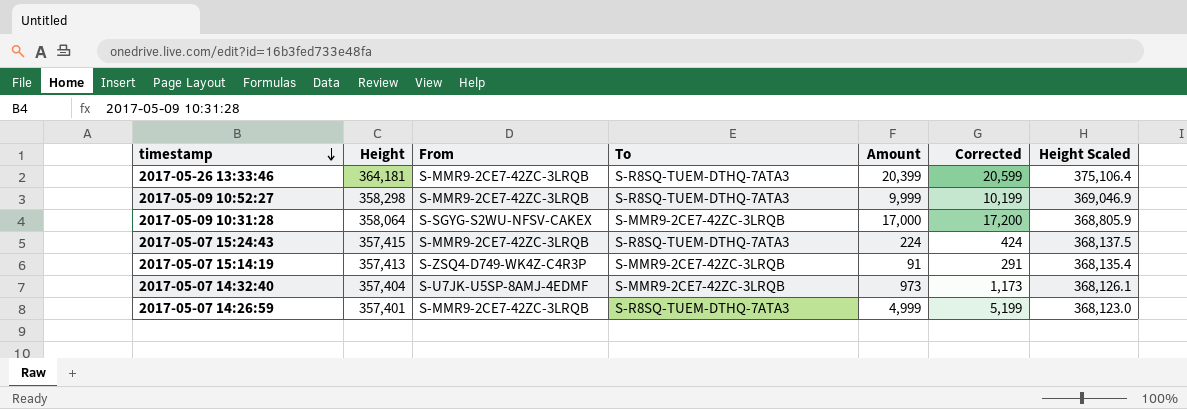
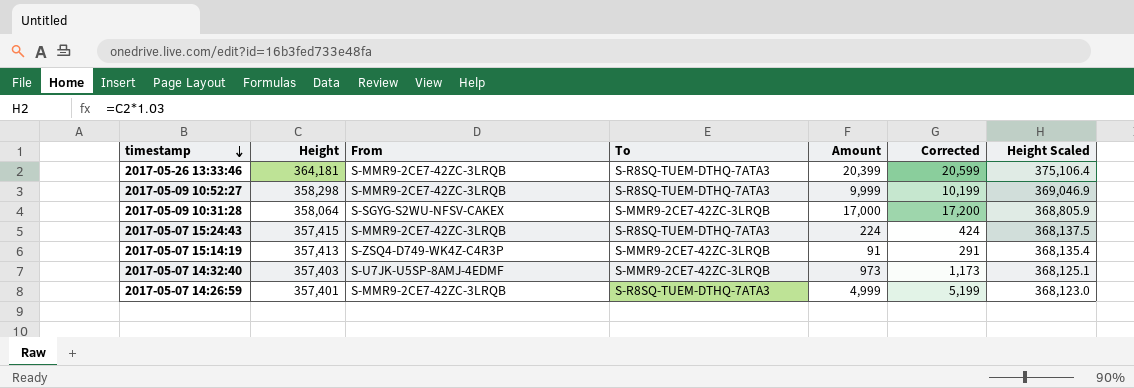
2017-05-07 14:32:40 | Height: 357,404 -> 357,403
2017-05-07 14:32:40 | Height Scaled: 368,126.1 -> 368,125.1

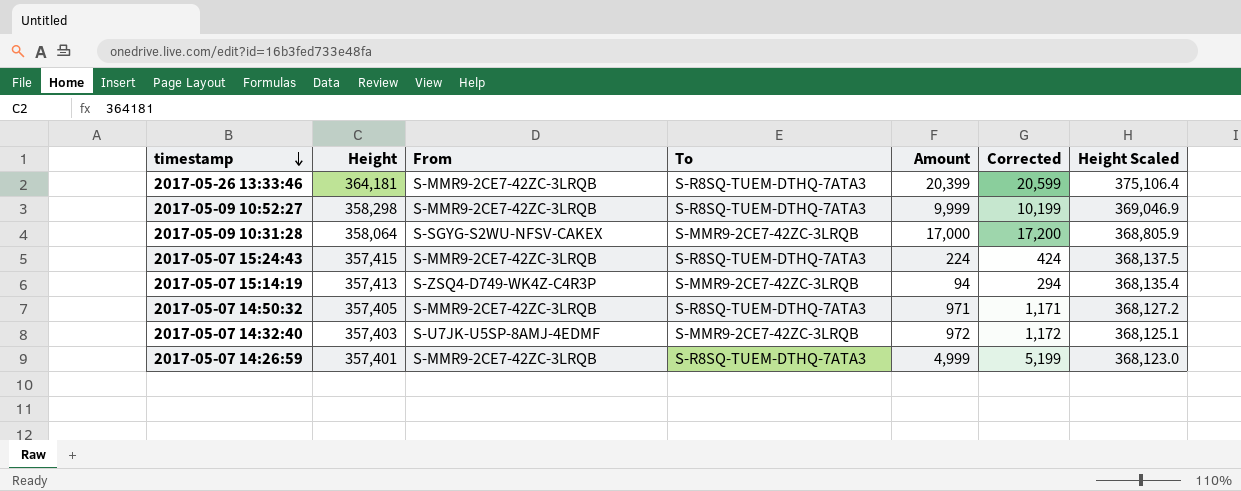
2017-05-07 15:14:19 | Amount: 91 -> 94
2017-05-07 15:14:19 | Corrected: 291 -> 294
row 2017-05-07 14:50:32: none -> 357,405 | S-MMR9-2CE7-42ZC-3LRQB | S-R8SQ-TUEM-DTHQ-7ATA3 | 971 | 1,171 | 368,127.2
2017-05-07 14:32:40 | Amount: 973 -> 972
2017-05-07 14:32:40 | Corrected: 1,173 -> 1,172

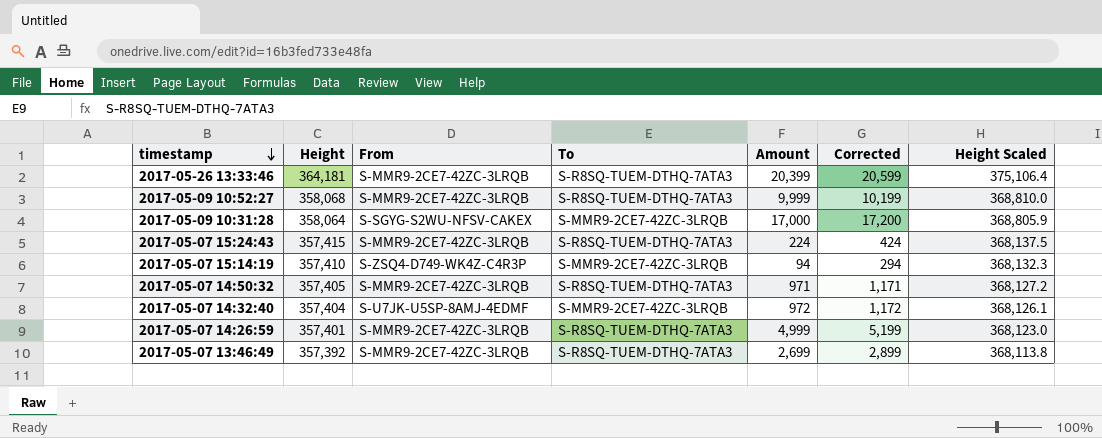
2017-05-09 10:52:27 | Height: 358,298 -> 358,068
2017-05-09 10:52:27 | Height Scaled: 369,046.9 -> 368,810.0
2017-05-07 15:14:19 | Height: 357,413 -> 357,410
2017-05-07 15:14:19 | Height Scaled: 368,135.4 -> 368,132.3
2017-05-07 14:32:40 | Height: 357,403 -> 357,404
2017-05-07 14:32:40 | Height Scaled: 368,125.1 -> 368,126.1
row 2017-05-07 13:46:49: none -> 357,392 | S-MMR9-2CE7-42ZC-3LRQB | S-R8SQ-TUEM-DTHQ-7ATA3 | 2,699 | 2,899 | 368,113.8

